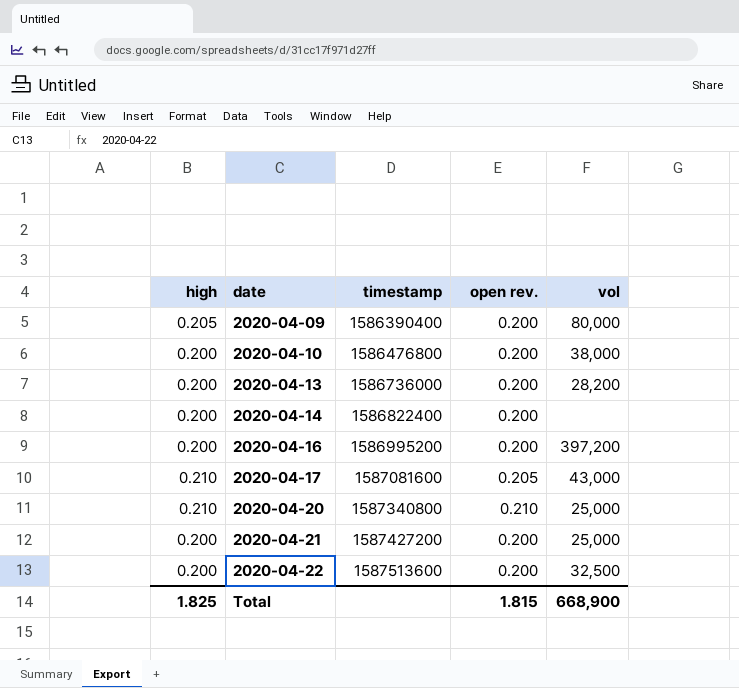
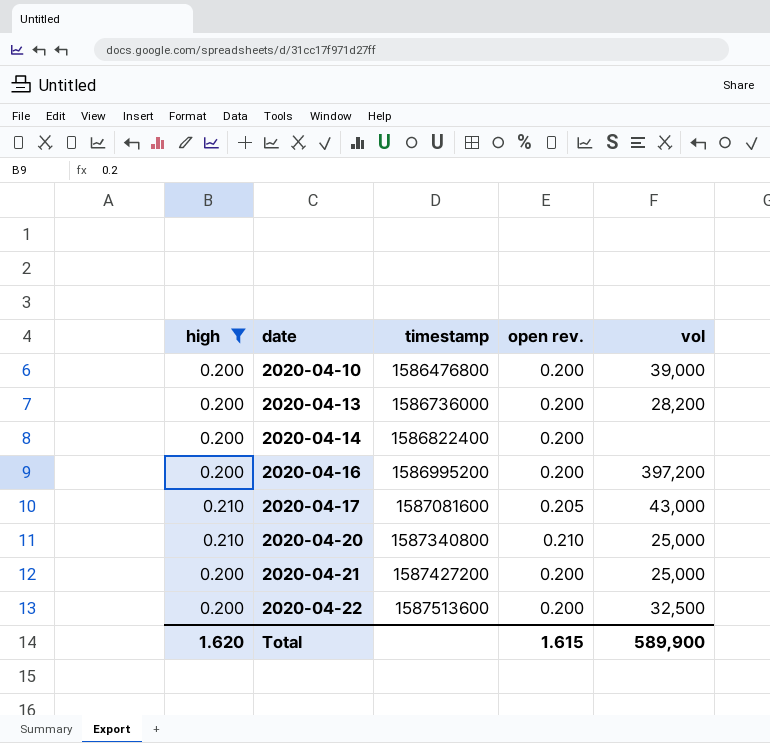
filter: none -> high != 0.205
2020-04-10 | vol: 38,000 -> 39,000
Total | high: 1.825 -> 1.620
Total | open rev.: 1.815 -> 1.615
Total | vol: 668,900 -> 589,900

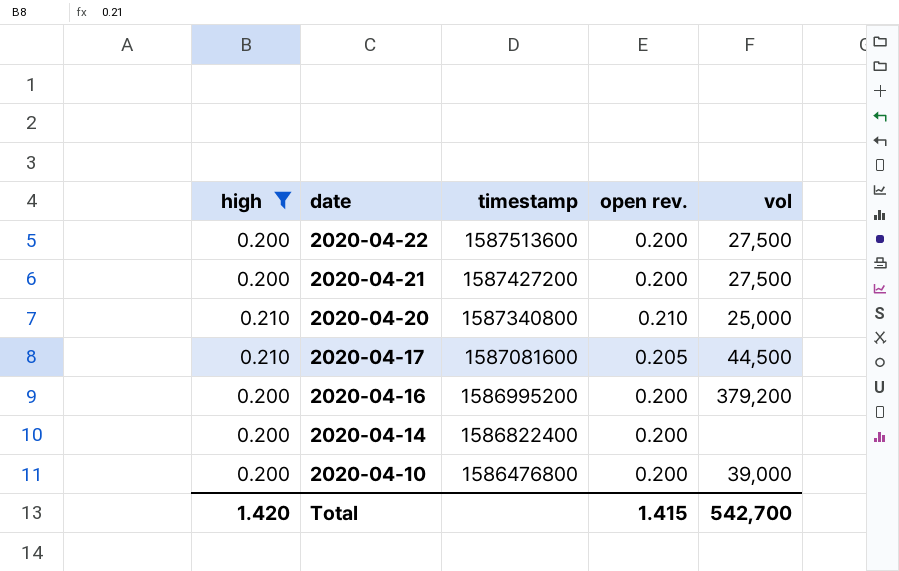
row order: date ascending -> date descending
row 2020-04-13: 0.200 | 1586736000 | 0.200 | 28,200 -> none
2020-04-22 | vol: 32,500 -> 27,500
2020-04-21 | vol: 25,000 -> 27,500
2020-04-17 | vol: 43,000 -> 44,500
2020-04-16 | vol: 397,200 -> 379,200
Total | high: 1.620 -> 1.420
Total | open rev.: 1.615 -> 1.415
Total | vol: 589,900 -> 542,700

